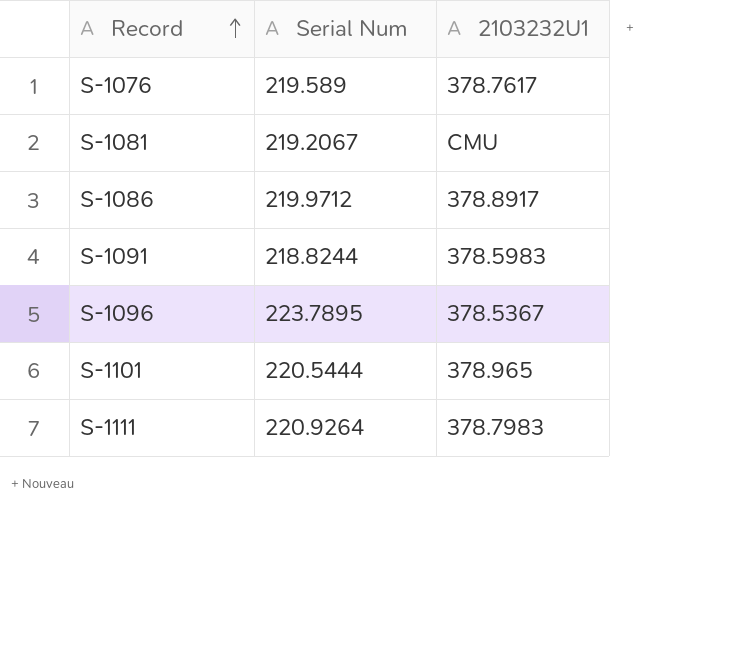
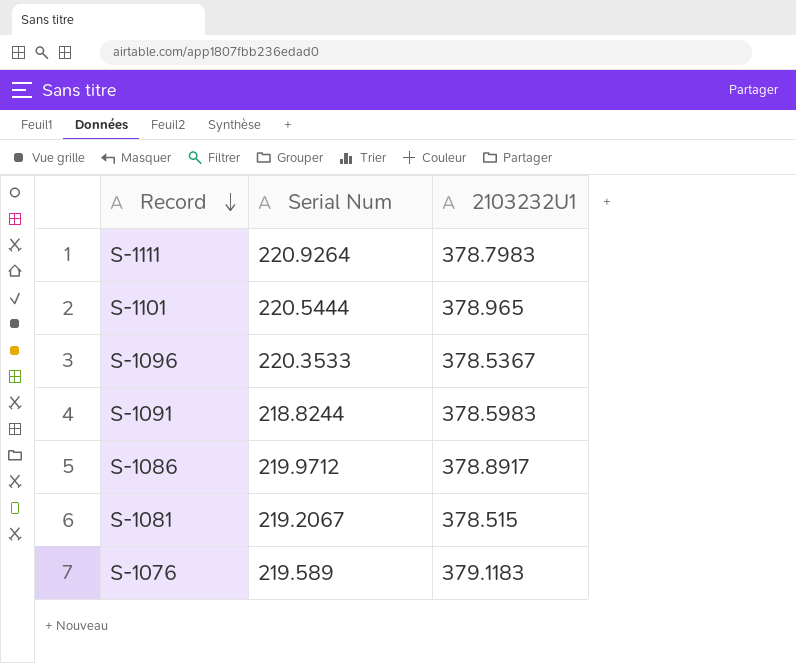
row order: Record ascending -> Record descending
S-1096 | Serial Num: 223.7895 -> 220.3533
S-1081 | 2103232U1: CMU -> 378.515
S-1076 | 2103232U1: 378.7617 -> 379.1183

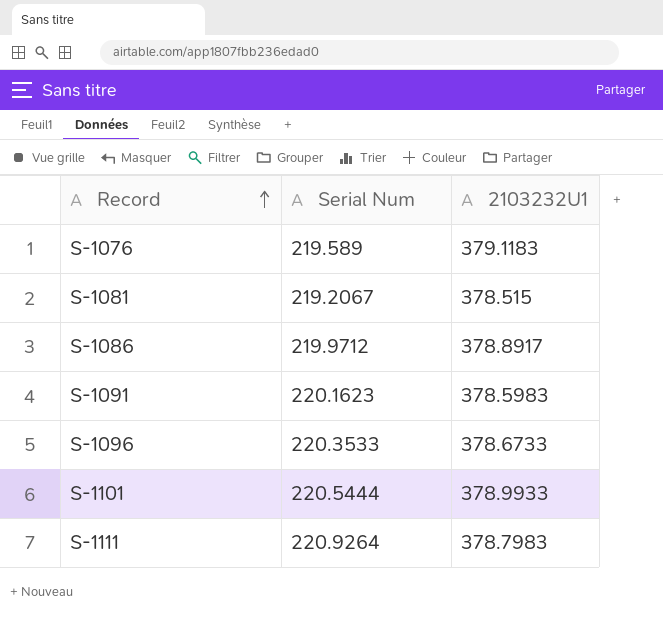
row order: Record descending -> Record ascending
S-1091 | Serial Num: 218.8244 -> 220.1623
S-1096 | 2103232U1: 378.5367 -> 378.6733
S-1101 | 2103232U1: 378.965 -> 378.9933

